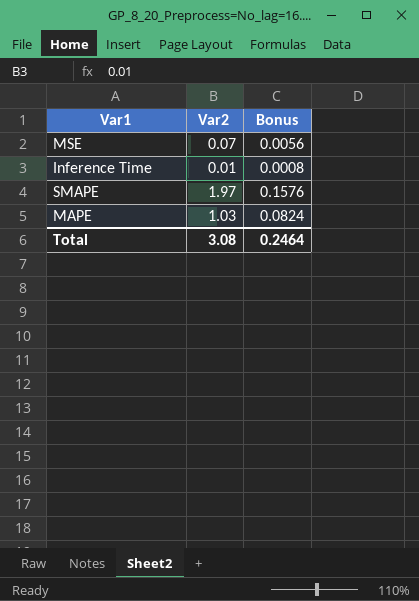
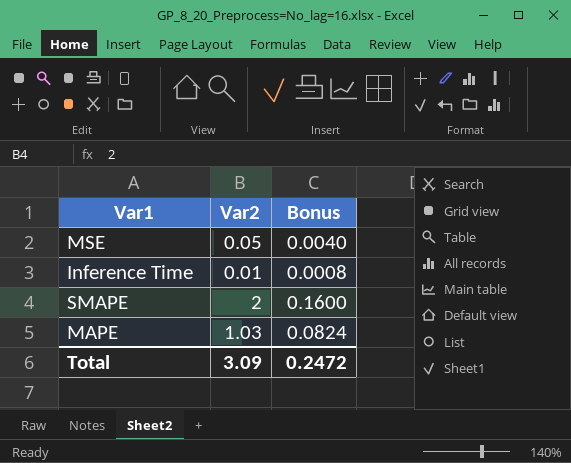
MSE | Var2: 0.07 -> 0.05
MSE | Bonus: 0.0056 -> 0.0040
SMAPE | Var2: 1.97 -> 2
SMAPE | Bonus: 0.1576 -> 0.1600
Total | Var2: 3.08 -> 3.09
Total | Bonus: 0.2464 -> 0.2472

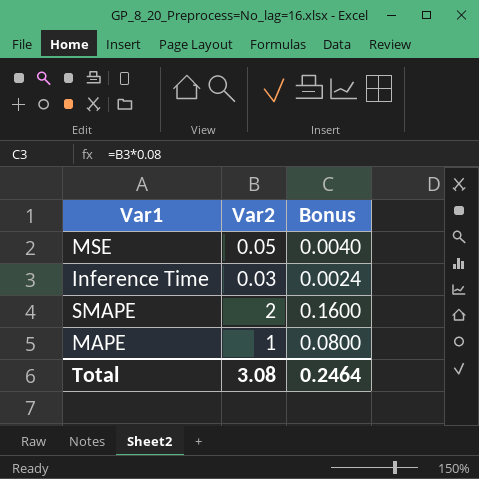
Inference Time | Var2: 0.01 -> 0.03
Inference Time | Bonus: 0.0008 -> 0.0024
MAPE | Var2: 1.03 -> 1
MAPE | Bonus: 0.0824 -> 0.0800
Total | Var2: 3.09 -> 3.08
Total | Bonus: 0.2472 -> 0.2464

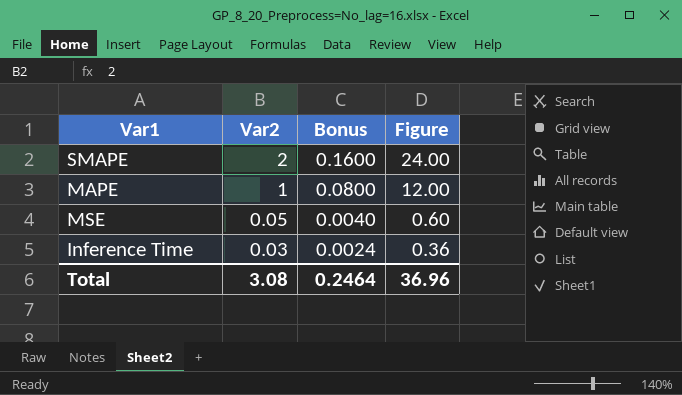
row order: none -> Var2 descending
column Figure | formula: none -> [Var2] * 12

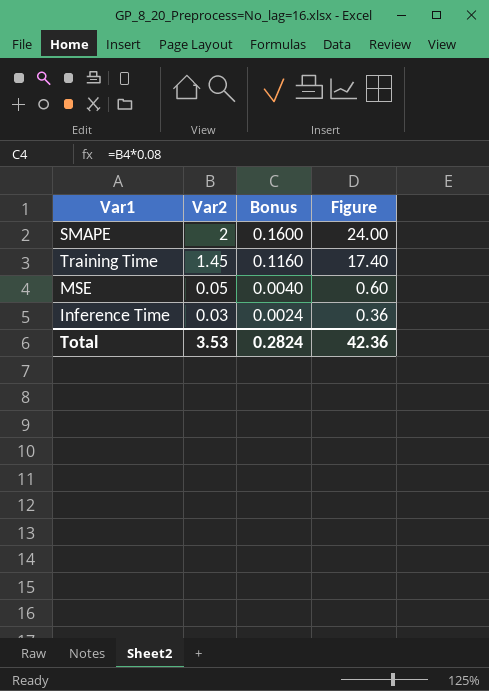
row MAPE: 1 | 0.0800 | 12.00 -> none
row Training Time: none -> 1.45 | 0.1160 | 17.40
Total | Var2: 3.08 -> 3.53
Total | Bonus: 0.2464 -> 0.2824
Total | Figure: 36.96 -> 42.36

